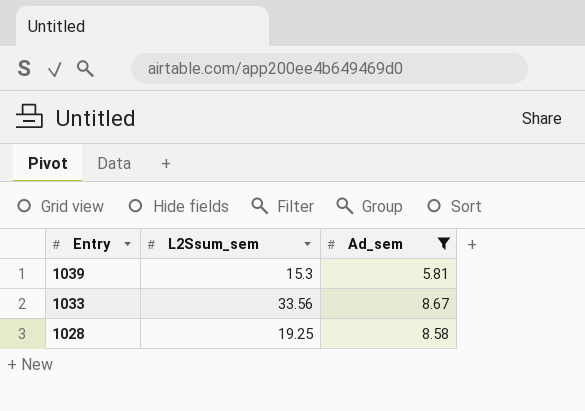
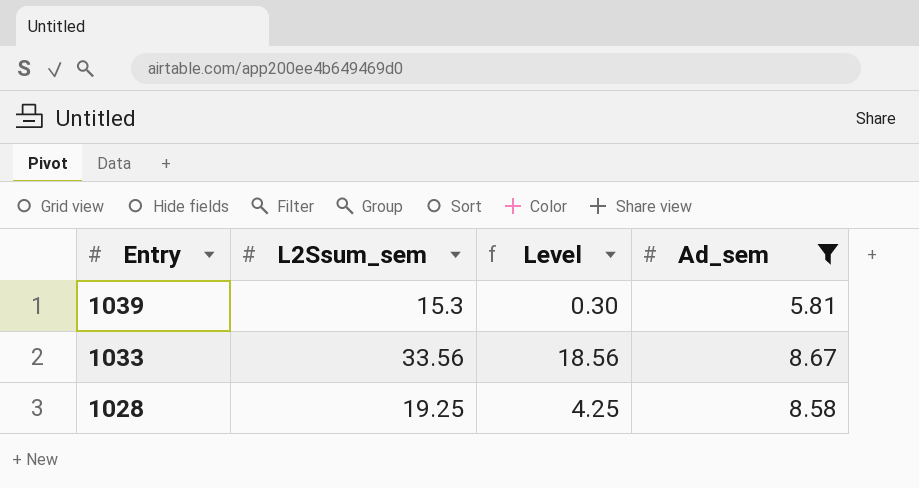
column Level | formula: none -> [L2Ssum_sem] - 15

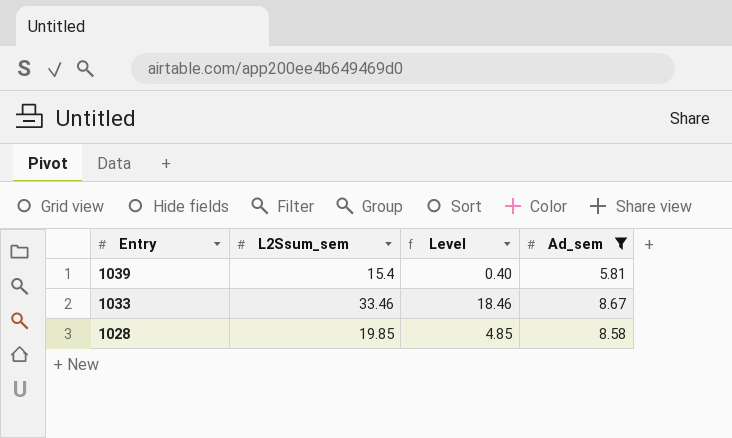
1039 | L2Ssum_sem: 15.3 -> 15.4
1039 | Level: 0.30 -> 0.40
1033 | L2Ssum_sem: 33.56 -> 33.46
1033 | Level: 18.56 -> 18.46
1028 | L2Ssum_sem: 19.25 -> 19.85
1028 | Level: 4.25 -> 4.85

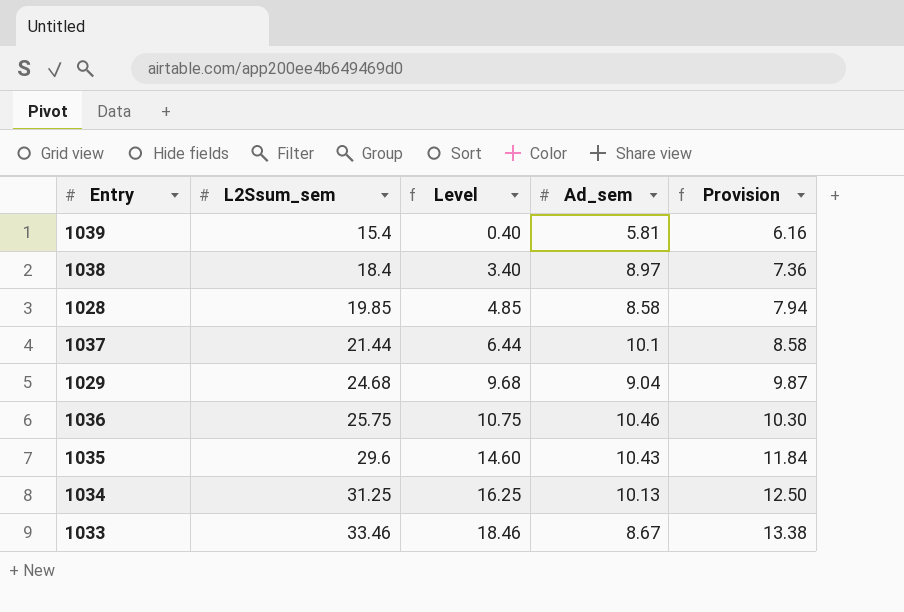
filter: Ad_sem <= 8.67 -> none
row order: Entry descending -> L2Ssum_sem ascending
column Provision | formula: none -> [L2Ssum_sem] * 0.4

